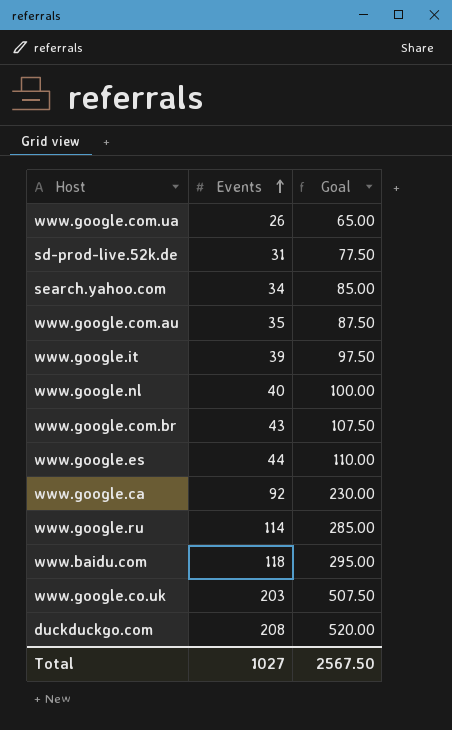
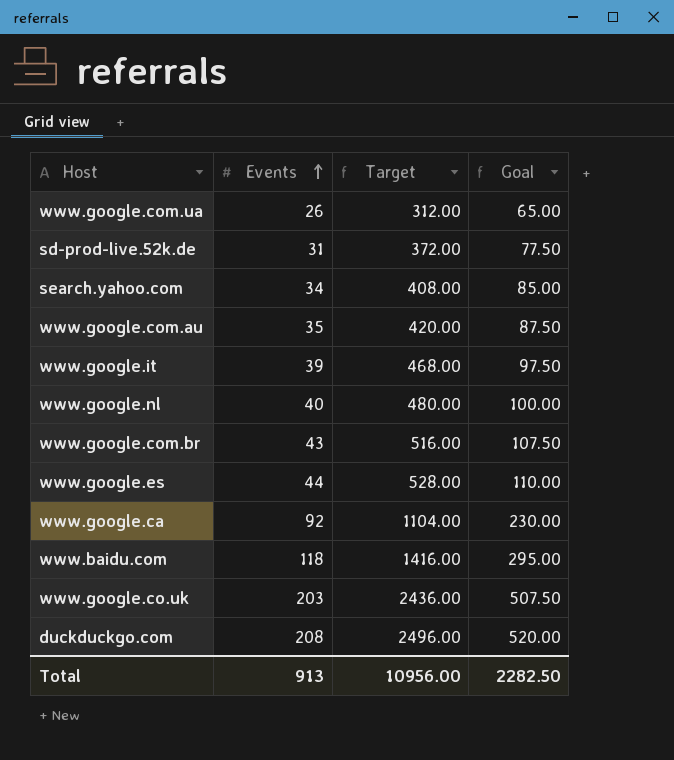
column Target | formula: none -> [Events] * 12
row www.google.ru: 114 | 285.00 -> none
Total | Events: 1027 -> 913
Total | Goal: 2567.50 -> 2282.50

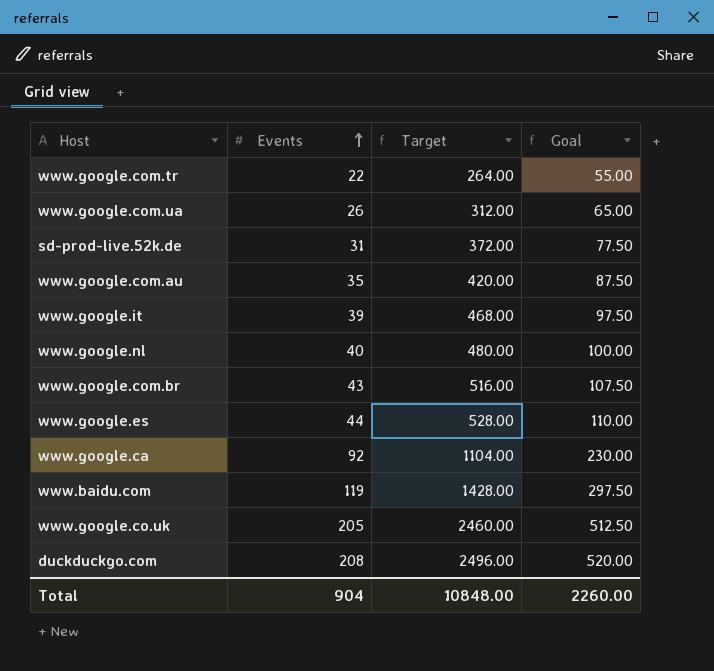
row search.yahoo.com: 34 | 408.00 | 85.00 -> none
row www.google.com.tr: none -> 22 | 264.00 | 55.00
www.baidu.com | Events: 118 -> 119
www.baidu.com | Target: 1416.00 -> 1428.00
www.baidu.com | Goal: 295.00 -> 297.50
www.google.co.uk | Events: 203 -> 205
www.google.co.uk | Target: 2436.00 -> 2460.00
www.google.co.uk | Goal: 507.50 -> 512.50
Total | Events: 913 -> 904
Total | Target: 10956.00 -> 10848.00
Total | Goal: 2282.50 -> 2260.00

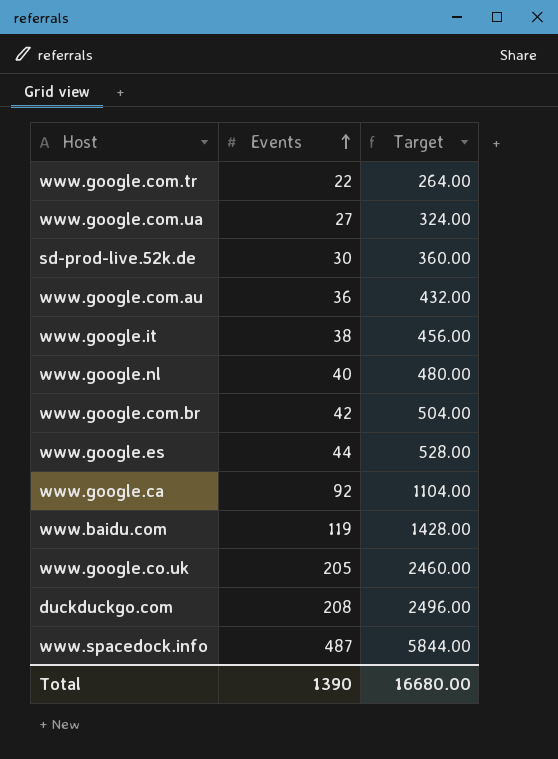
column Goal | formula: [Events] * 2.5 -> none
www.google.com.ua | Events: 26 -> 27
www.google.com.ua | Target: 312.00 -> 324.00
sd-prod-live.52k.de | Events: 31 -> 30
sd-prod-live.52k.de | Target: 372.00 -> 360.00
www.google.com.au | Events: 35 -> 36
www.google.com.au | Target: 420.00 -> 432.00
www.google.it | Events: 39 -> 38
www.google.it | Target: 468.00 -> 456.00
www.google.com.br | Events: 43 -> 42
www.google.com.br | Target: 516.00 -> 504.00
row www.spacedock.info: none -> 487 | 5844.00
Total | Events: 904 -> 1390
Total | Target: 10848.00 -> 16680.00

